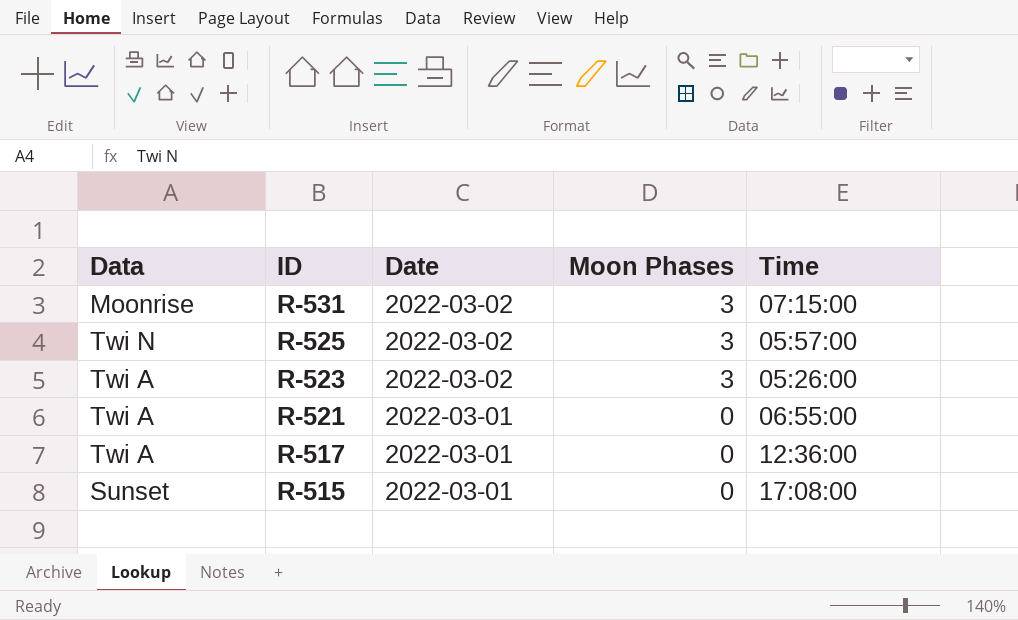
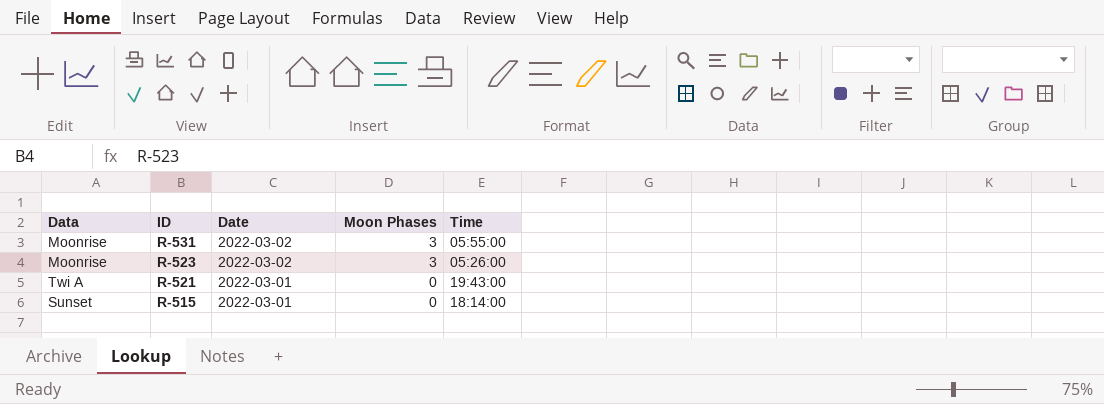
row R-525: Twi N | 2022-03-02 | 3 | 05:57:00 -> none
row R-517: Twi A | 2022-03-01 | 0 | 12:36:00 -> none
R-531 | Time: 07:15:00 -> 05:55:00
R-523 | Data: Twi A -> Moonrise
R-521 | Time: 06:55:00 -> 19:43:00
R-515 | Time: 17:08:00 -> 18:14:00

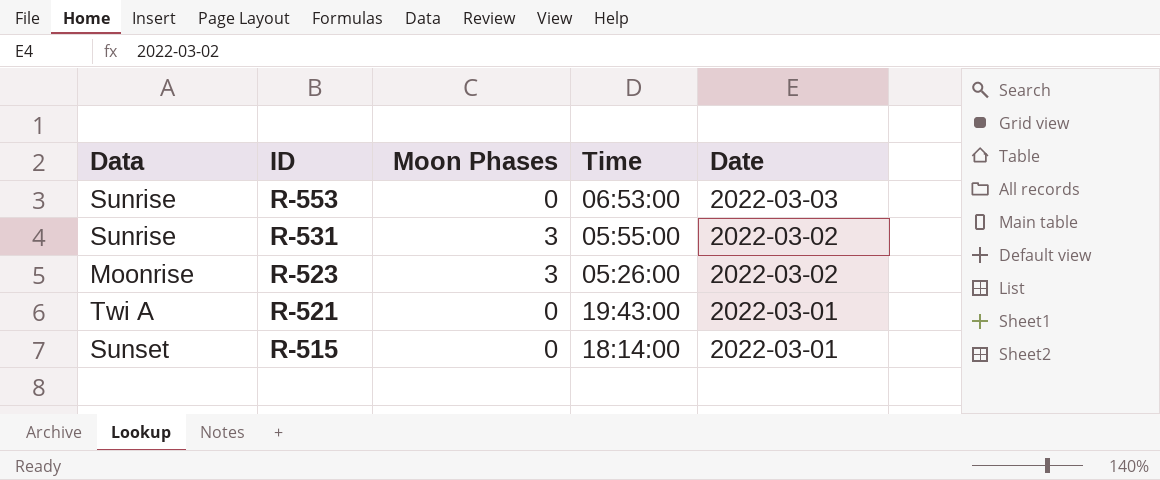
column Date | position: 3 -> 5
row R-553: none -> Sunrise | 0 | 06:53:00 | 2022-03-03
R-531 | Data: Moonrise -> Sunrise

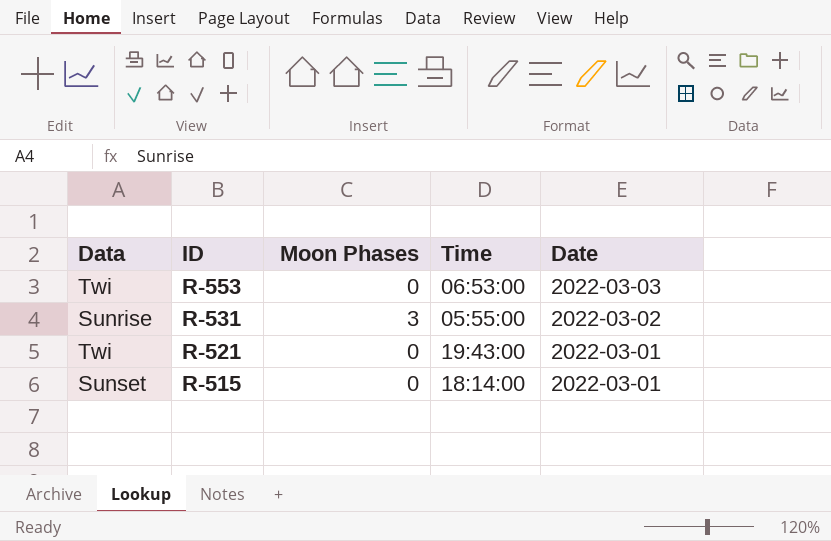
row R-523: Moonrise | 3 | 05:26:00 | 2022-03-02 -> none
R-553 | Data: Sunrise -> Twi
R-521 | Data: Twi A -> Twi

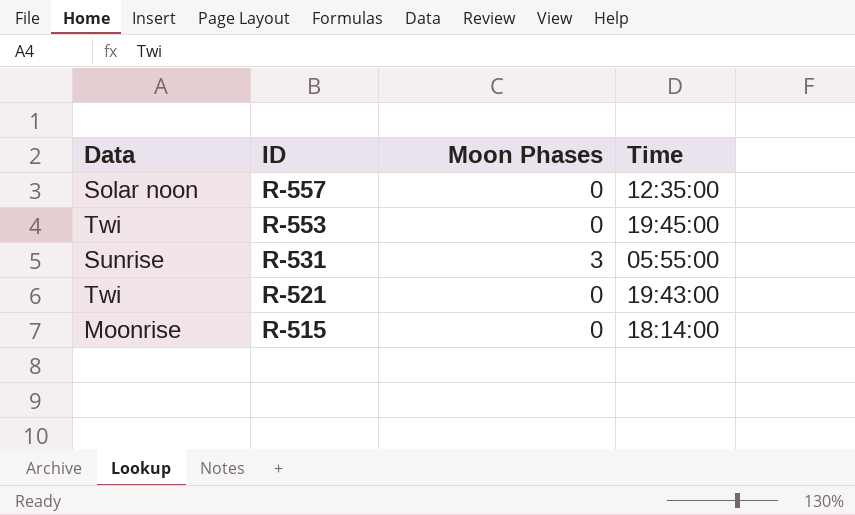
column Date | position: 5 -> none
row R-557: none -> Solar noon | 0 | 12:35:00
R-553 | Time: 06:53:00 -> 19:45:00
R-515 | Data: Sunset -> Moonrise

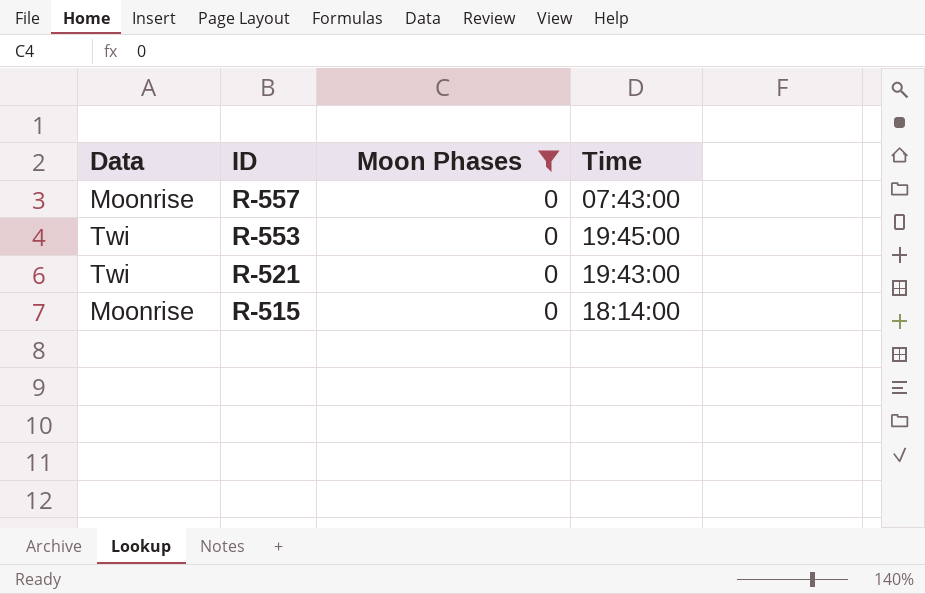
filter: none -> Moon Phases = 0
R-557 | Data: Solar noon -> Moonrise
R-557 | Time: 12:35:00 -> 07:43:00

